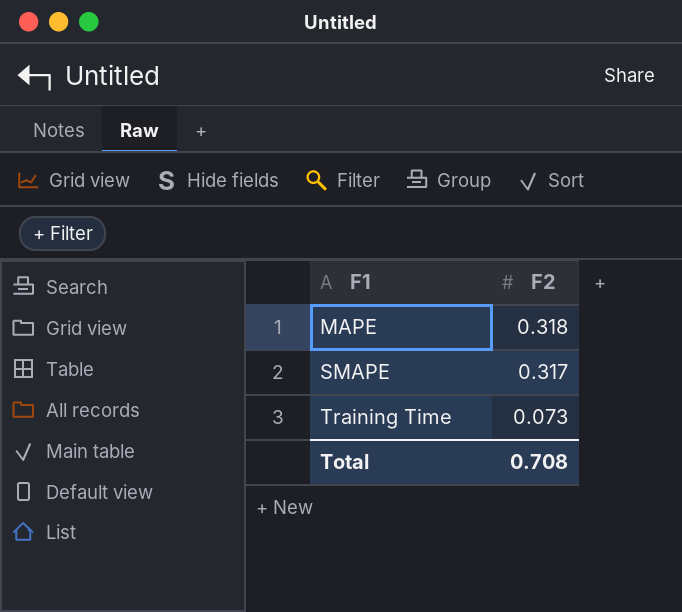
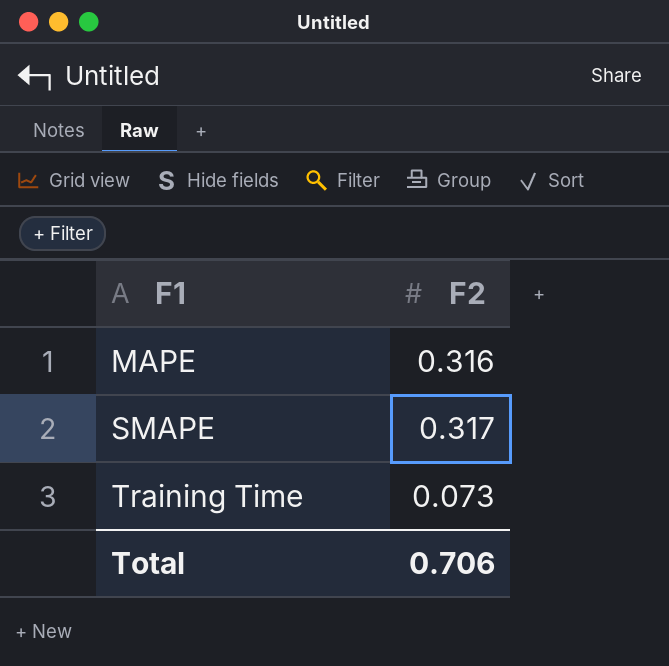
MAPE | F2: 0.318 -> 0.316
Total | F2: 0.708 -> 0.706

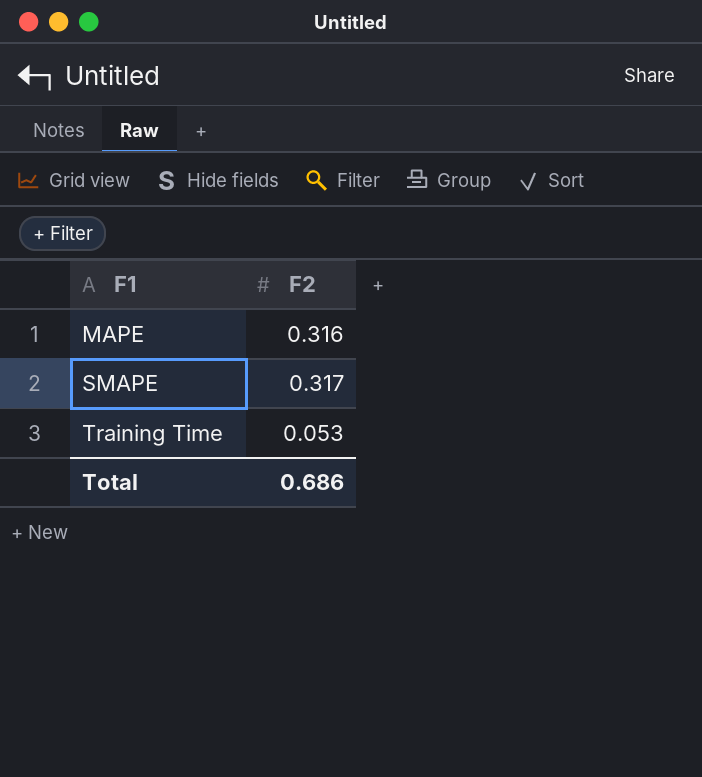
Training Time | F2: 0.073 -> 0.053
Total | F2: 0.706 -> 0.686

